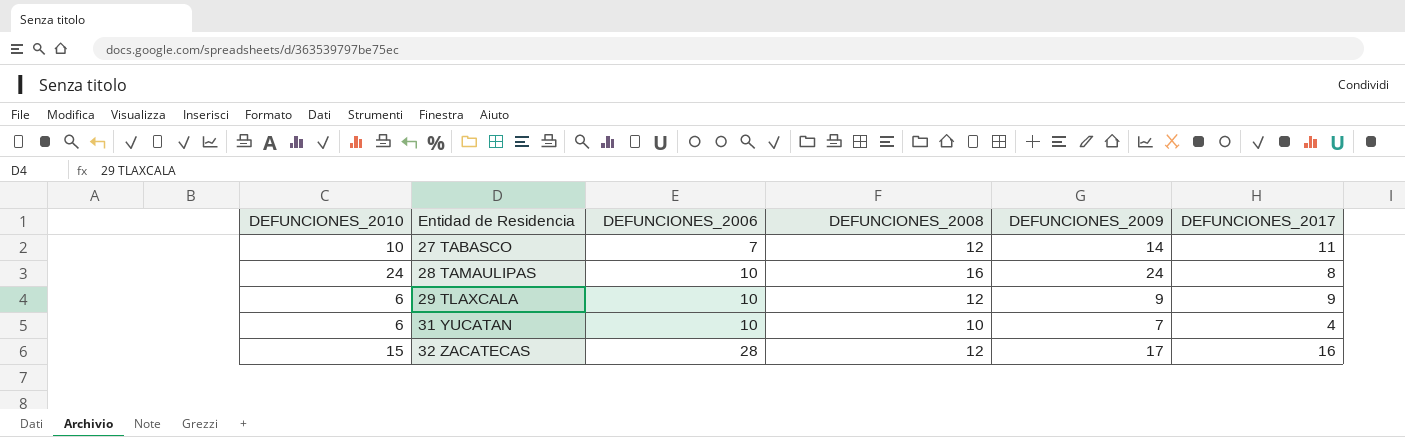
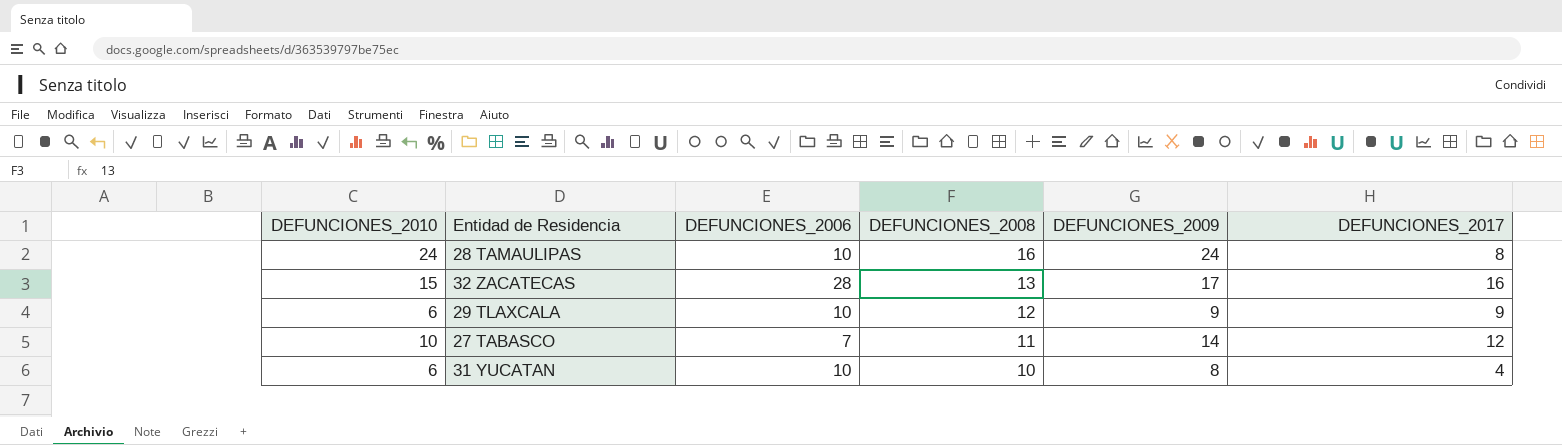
row order: Entidad de Residencia ascending -> DEFUNCIONES_2008 descending
32 ZACATECAS | DEFUNCIONES_2008: 12 -> 13
27 TABASCO | DEFUNCIONES_2008: 12 -> 11
27 TABASCO | DEFUNCIONES_2017: 11 -> 12
31 YUCATAN | DEFUNCIONES_2009: 7 -> 8

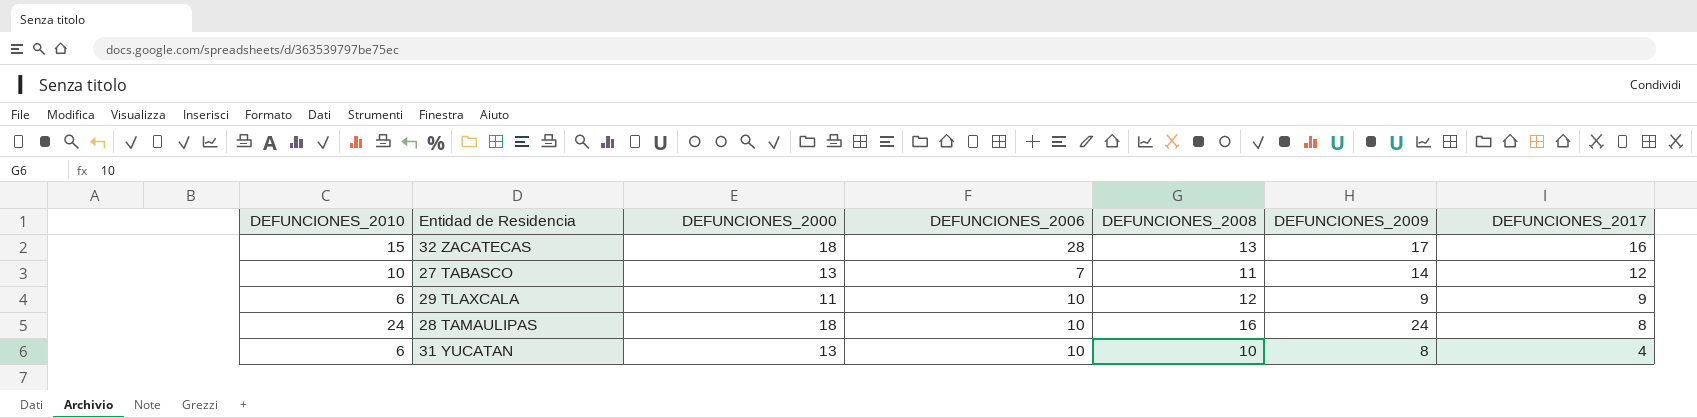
row order: DEFUNCIONES_2008 descending -> DEFUNCIONES_2017 descending
column DEFUNCIONES_2000 | position: none -> 3

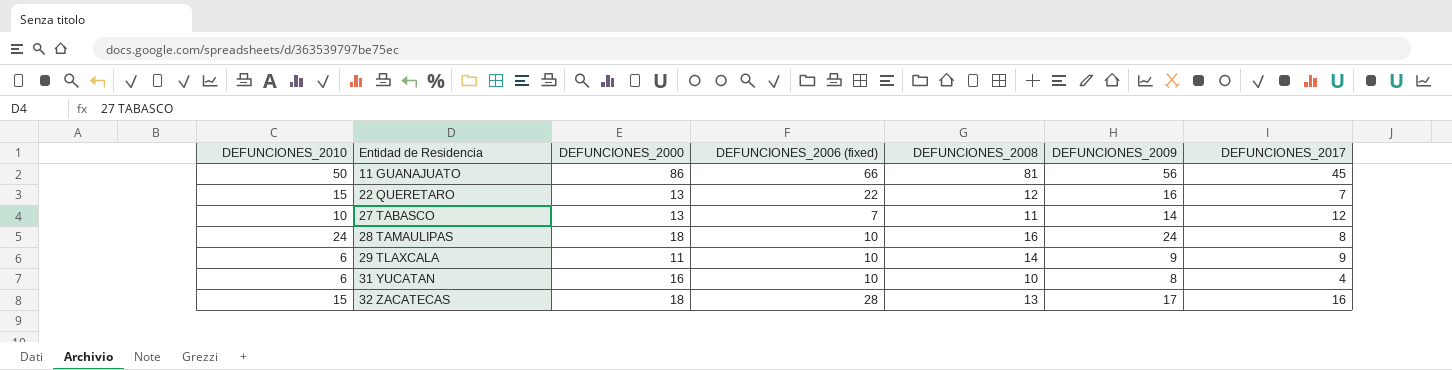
row order: DEFUNCIONES_2017 descending -> Entidad de Residencia ascending
column name: DEFUNCIONES_2006 -> DEFUNCIONES_2006 (fixed)
row 11 GUANAJUATO: none -> 50 | 86 | 66 | 81 | 56 | 45
row 22 QUERETARO: none -> 15 | 13 | 22 | 12 | 16 | 7
29 TLAXCALA | DEFUNCIONES_2008: 12 -> 14
31 YUCATAN | DEFUNCIONES_2000: 13 -> 16

